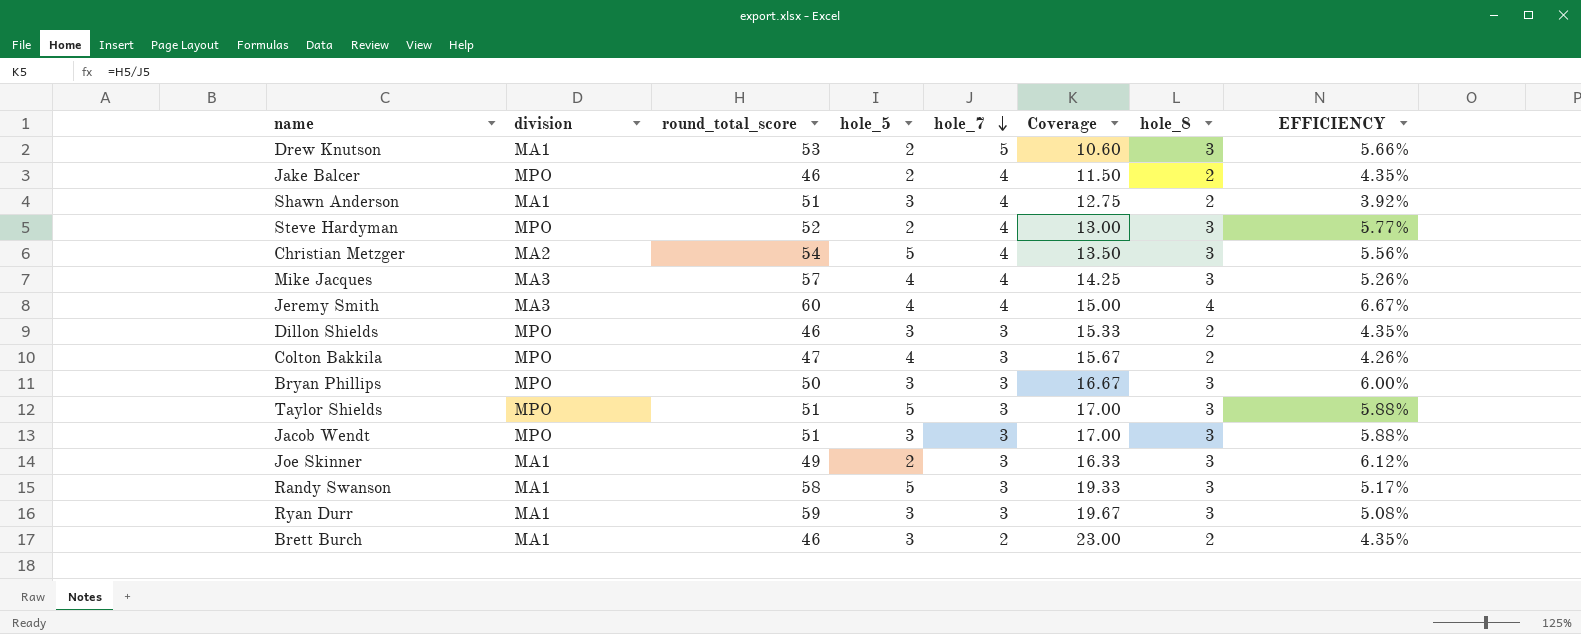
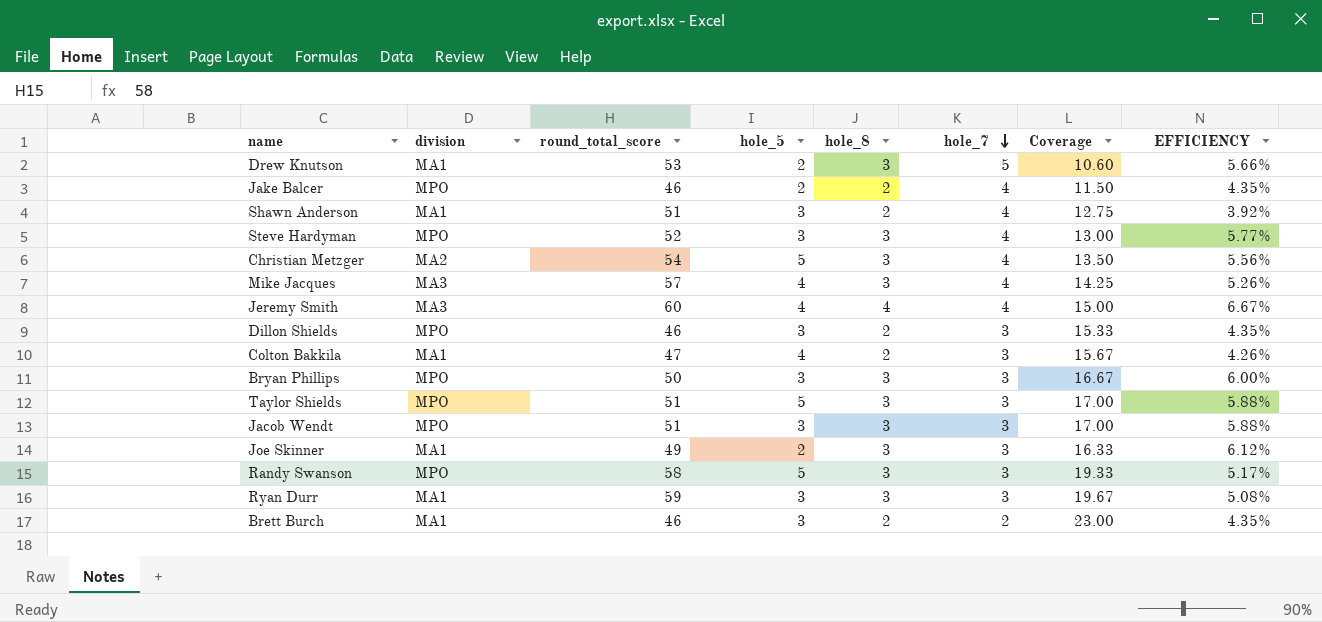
column hole_8 | position: 7 -> 5
Steve Hardyman | hole_5: 2 -> 3
Colton Bakkila | division: MPO -> MA1
Randy Swanson | division: MA1 -> MPO

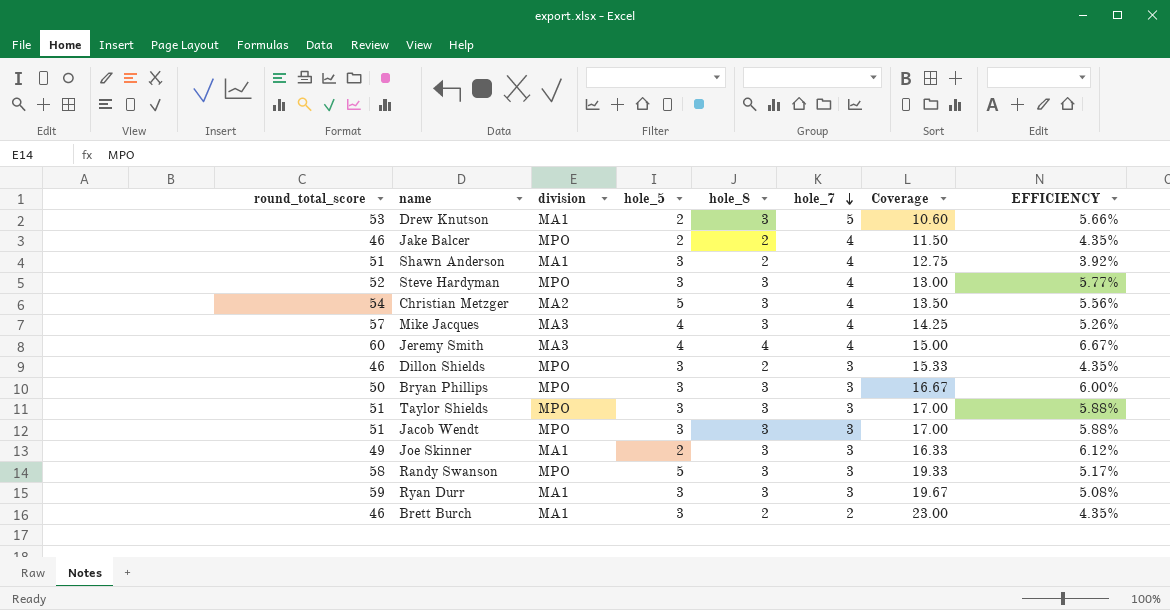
column round_total_score | position: 3 -> 1
row Colton Bakkila: MA1 | 47 | 4 | 2 | 3 | 15.67 | 4.26% -> none
Taylor Shields | hole_5: 5 -> 3

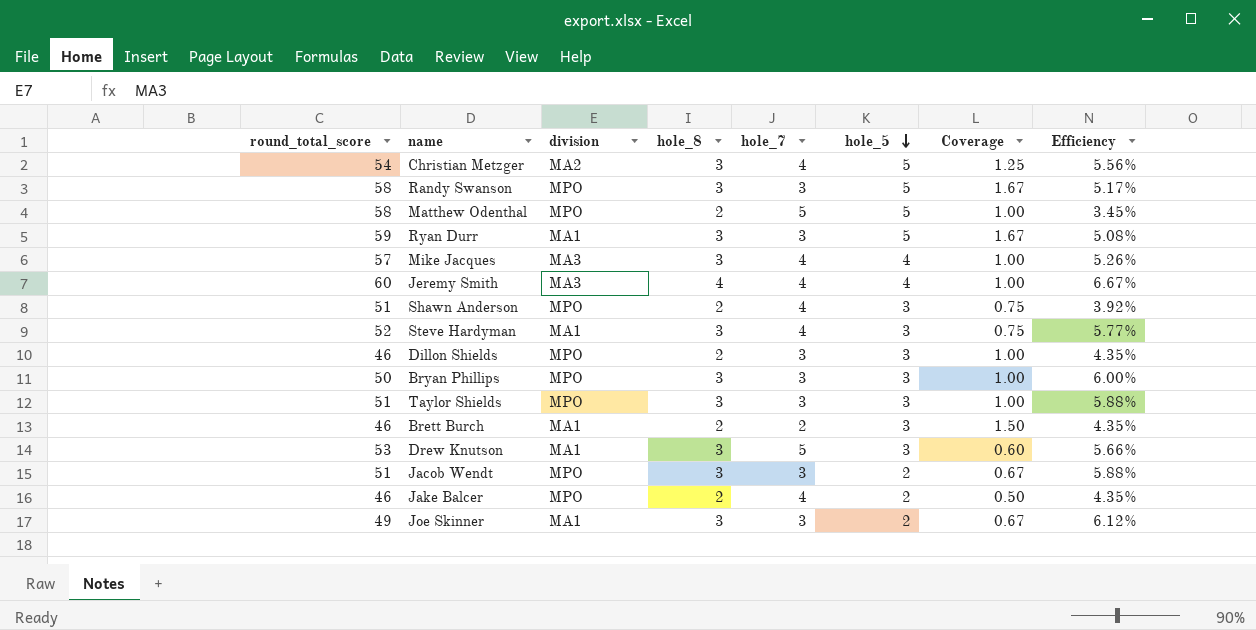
row order: hole_7 descending -> hole_5 descending
column hole_5 | position: 4 -> 6
column Coverage | formula: [round_total_score] / [hole_7] -> [hole_5] / [hole_7]
column name: EFFICIENCY -> Efficiency
row Matthew Odenthal: none -> 58 | MPO | 2 | 5 | 5 | 1.00 | 3.45%
Ryan Durr | hole_5: 3 -> 5
Shawn Anderson | division: MA1 -> MPO
Steve Hardyman | division: MPO -> MA1
Drew Knutson | hole_5: 2 -> 3
Jacob Wendt | hole_5: 3 -> 2

